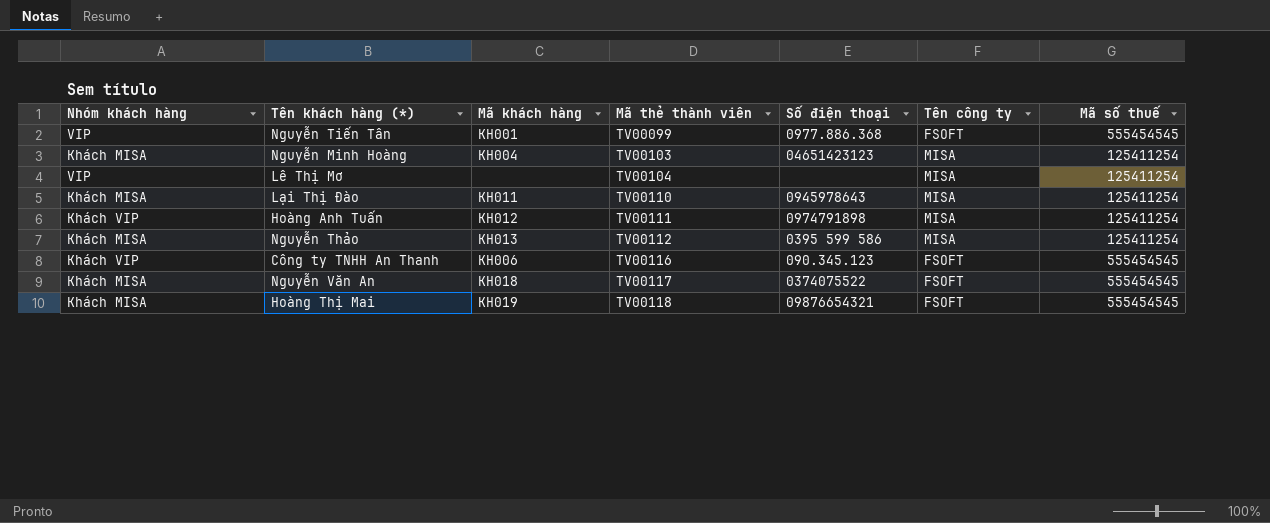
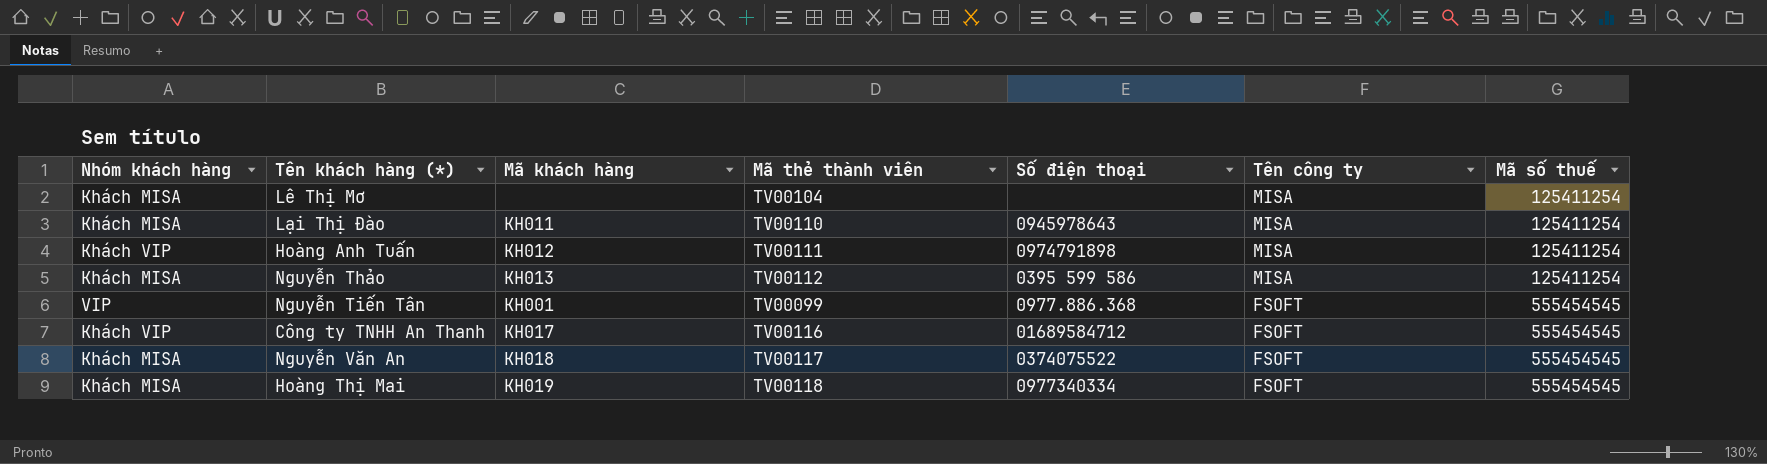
row order: Mã thẻ thành viên ascending -> Tên công ty descending
row Nguyễn Minh Hoàng: Khách MISA | KH004 | TV00103 | 04651423123 | MISA | 125411254 -> none
Lê Thị Mơ | Nhóm khách hàng: VIP -> Khách MISA
Công ty TNHH An Thanh | Mã khách hàng: KH006 -> KH017
Công ty TNHH An Thanh | Số điện thoại: 090.345.123 -> 01689584712
Hoàng Thị Mai | Số điện thoại: 09876654321 -> 0977340334

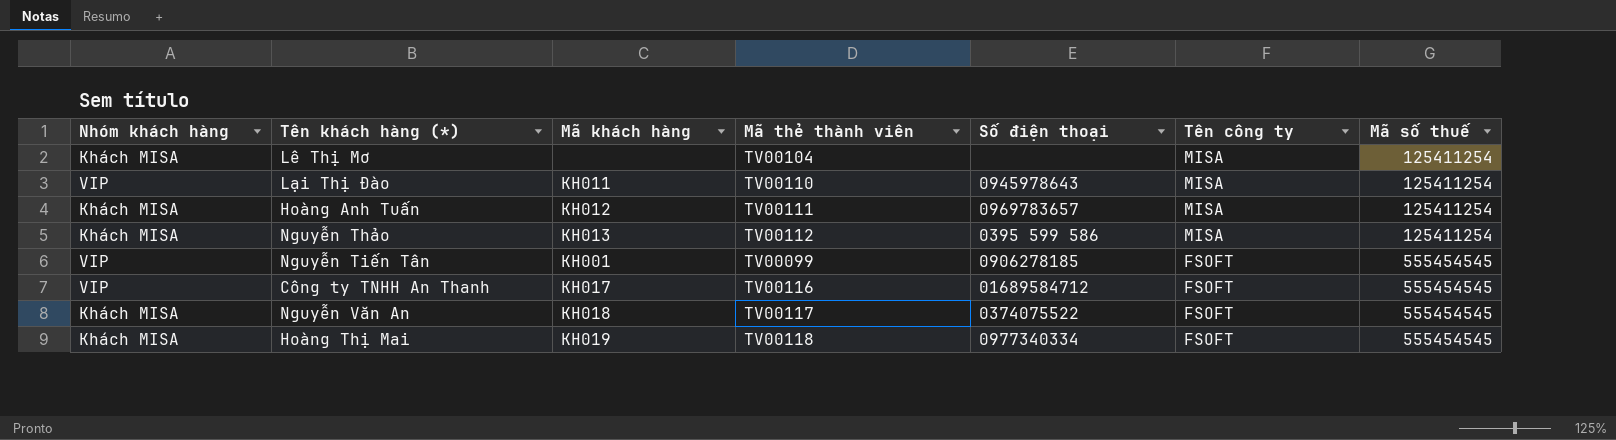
Lại Thị Đào | Nhóm khách hàng: Khách MISA -> VIP
Hoàng Anh Tuấn | Nhóm khách hàng: Khách VIP -> Khách MISA
Hoàng Anh Tuấn | Số điện thoại: 0974791898 -> 0969783657
Nguyễn Tiến Tân | Số điện thoại: 0977.886.368 -> 0906278185
Công ty TNHH An Thanh | Nhóm khách hàng: Khách VIP -> VIP

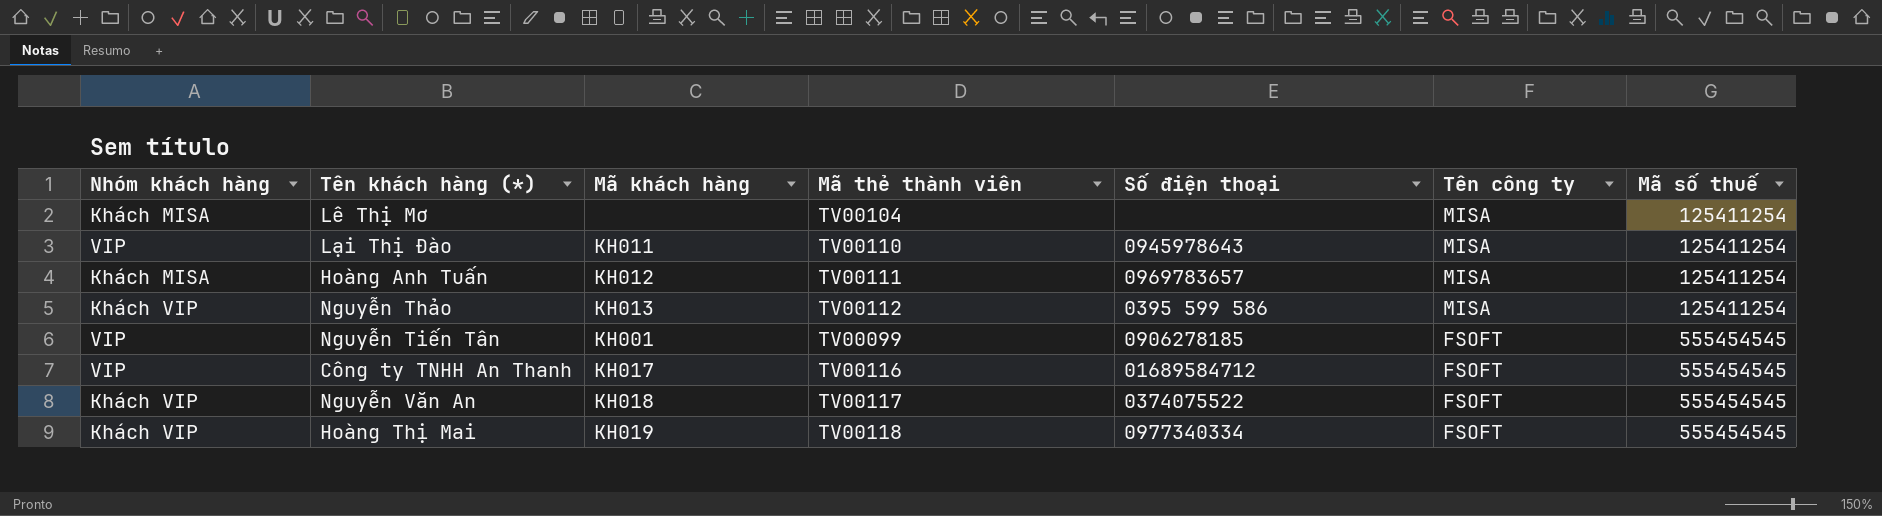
Nguyễn Thảo | Nhóm khách hàng: Khách MISA -> Khách VIP
Nguyễn Văn An | Nhóm khách hàng: Khách MISA -> Khách VIP
Hoàng Thị Mai | Nhóm khách hàng: Khách MISA -> Khách VIP

